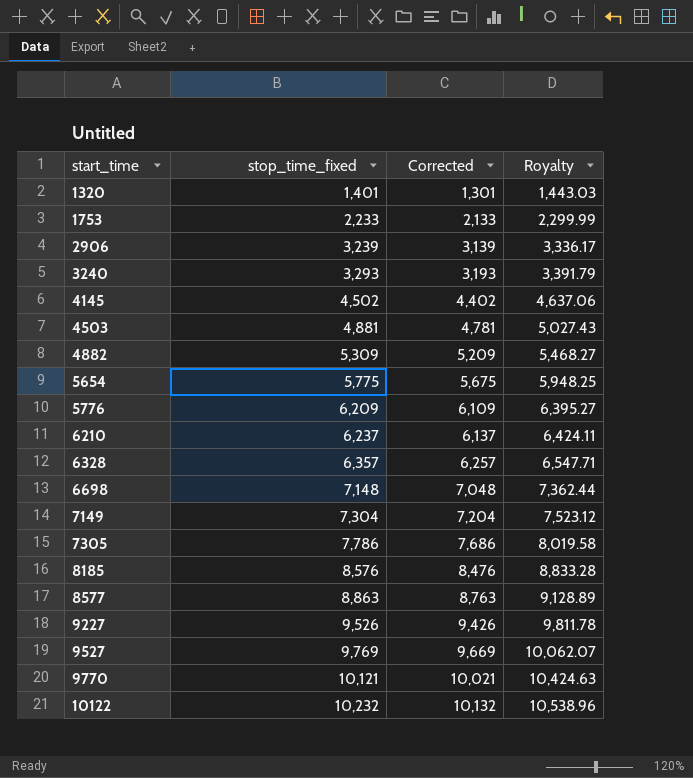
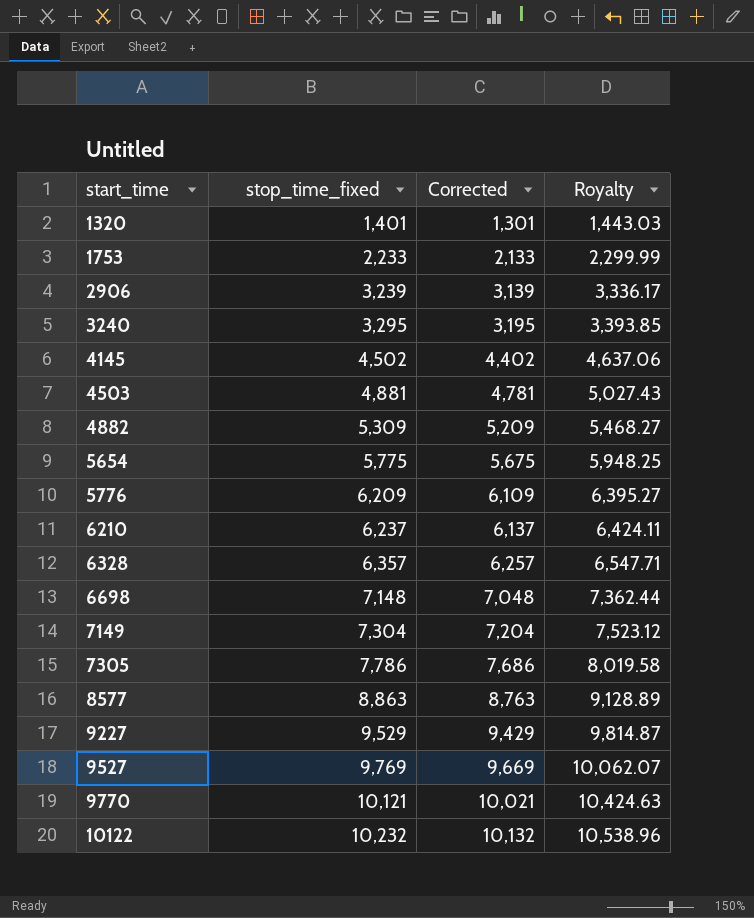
row 8185: 8,576 | 8,476 | 8,833.28 -> none
3240 | stop_time_fixed: 3,293 -> 3,295
3240 | Corrected: 3,193 -> 3,195
3240 | Royalty: 3,391.79 -> 3,393.85
9227 | stop_time_fixed: 9,526 -> 9,529
9227 | Corrected: 9,426 -> 9,429
9227 | Royalty: 9,811.78 -> 9,814.87

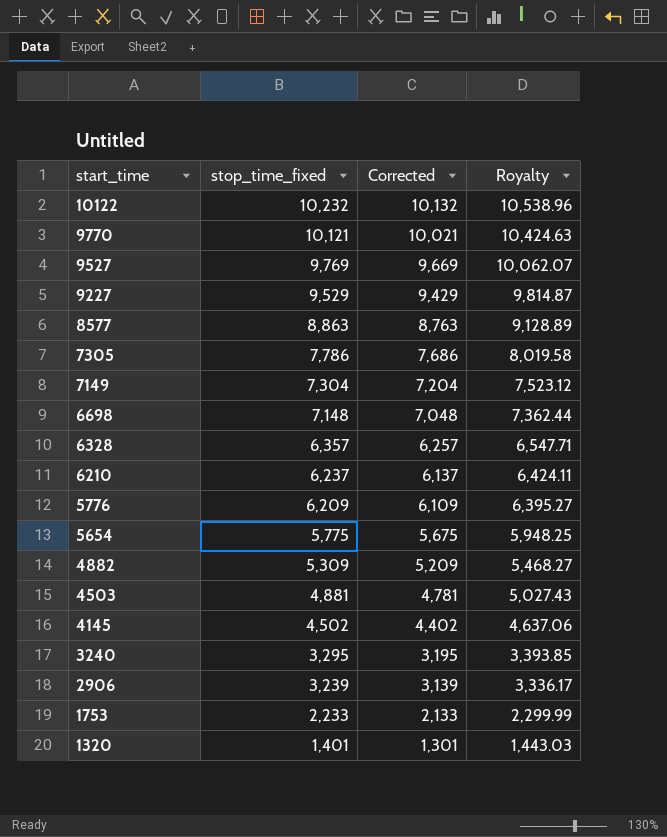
row order: start_time ascending -> start_time descending

